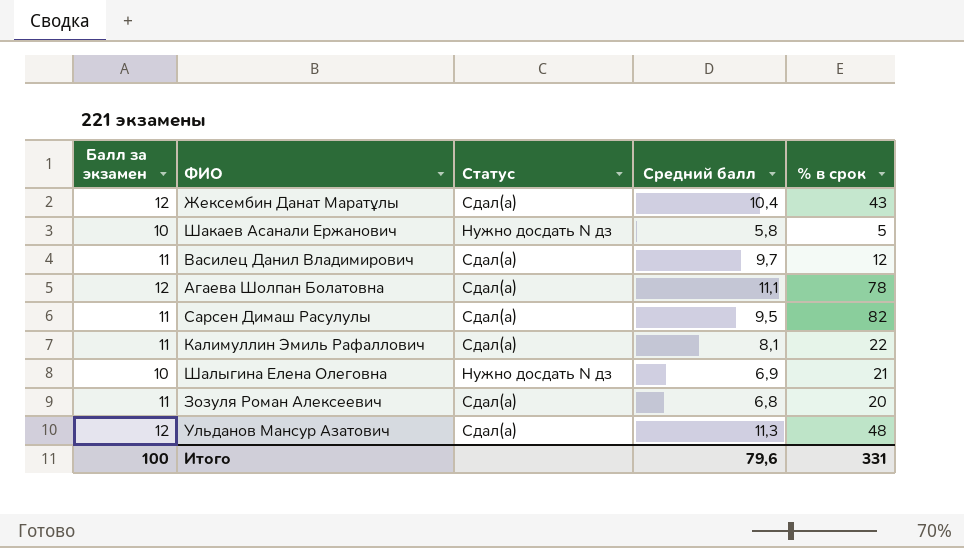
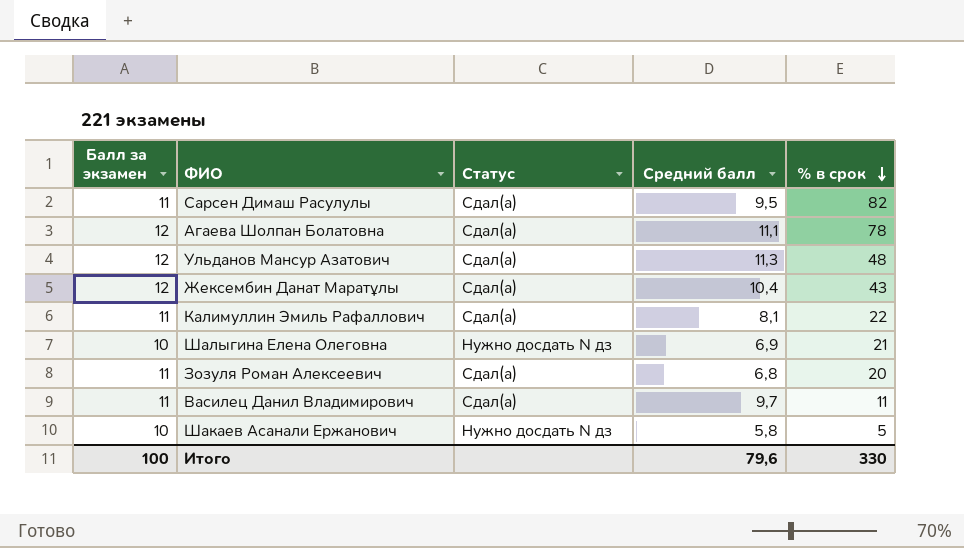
row order: none -> % в срок descending
Василец Данил Владимирович | % в срок: 12 -> 11
Итого | % в срок: 331 -> 330

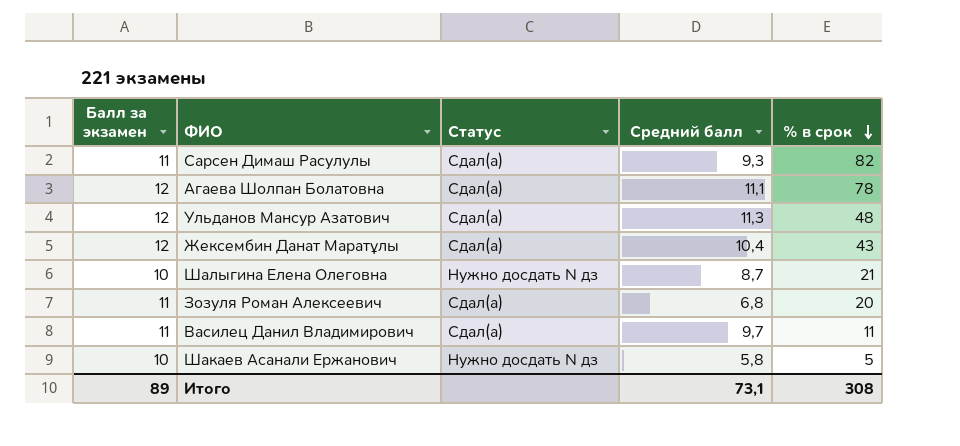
row Калимуллин Эмиль Рафаллович: 11 | Сдал(а) | 8,1 | 22 -> none
Сарсен Димаш Расулулы | Средний балл: 9,5 -> 9,3
Шалыгина Елена Олеговна | Средний балл: 6,9 -> 8,7
Итого | Балл за экзамен: 100 -> 89
Итого | Средний балл: 79,6 -> 73,1
Итого | % в срок: 330 -> 308

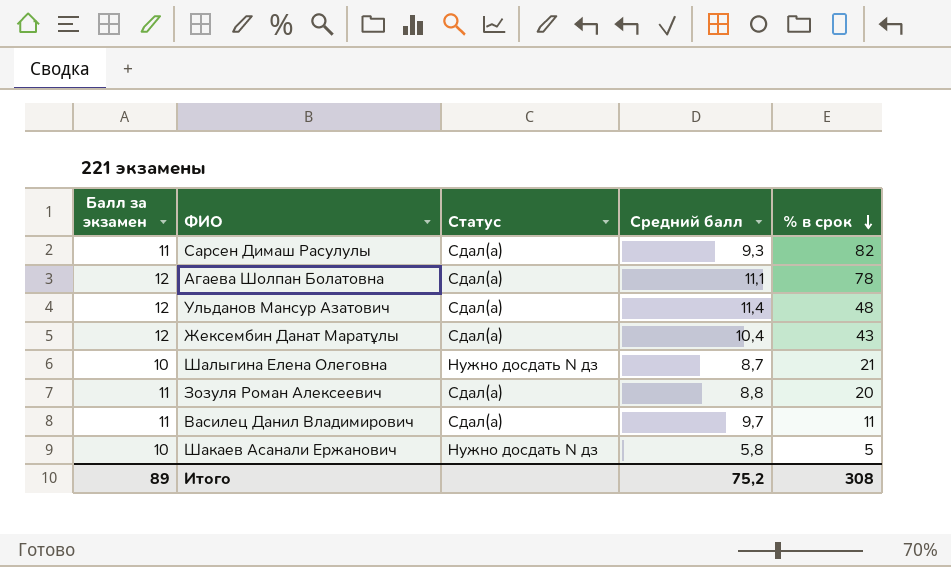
Ульданов Мансур Азатович | Средний балл: 11,3 -> 11,4
Зозуля Роман Алексеевич | Средний балл: 6,8 -> 8,8
Итого | Средний балл: 73,1 -> 75,2

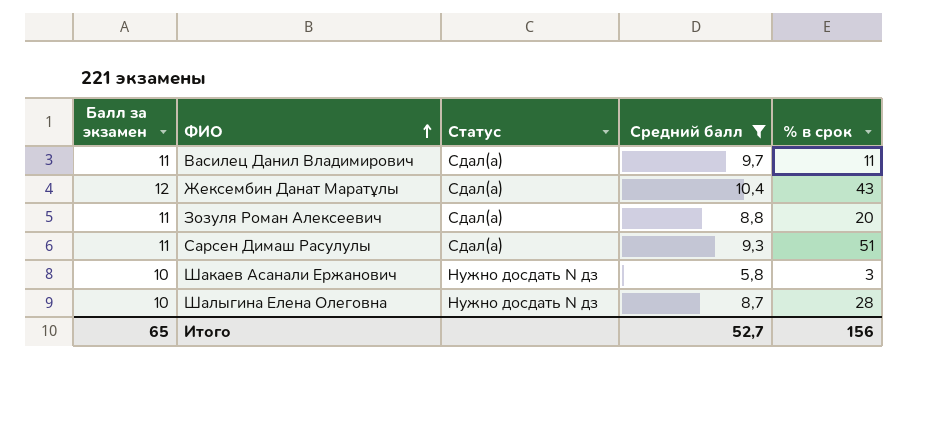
filter: none -> Средний балл <= 10,4
row order: % в срок descending -> ФИО ascending
Сарсен Димаш Расулулы | % в срок: 82 -> 51
Шакаев Асанали Ержанович | % в срок: 5 -> 3
Шалыгина Елена Олеговна | % в срок: 21 -> 28
Итого | Балл за экзамен: 89 -> 65
Итого | Средний балл: 75,2 -> 52,7
Итого | % в срок: 308 -> 156

